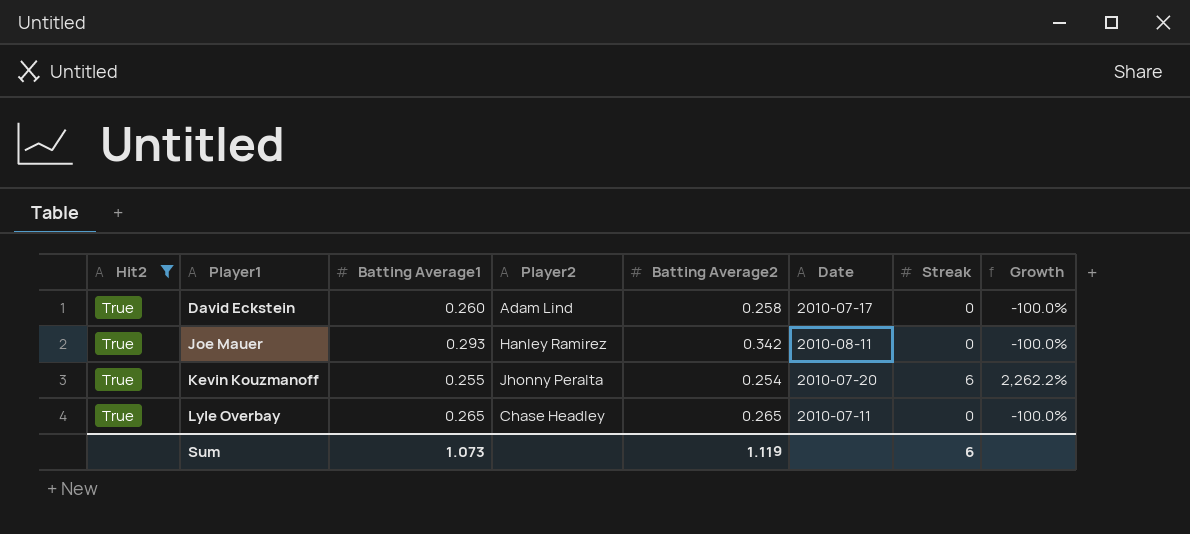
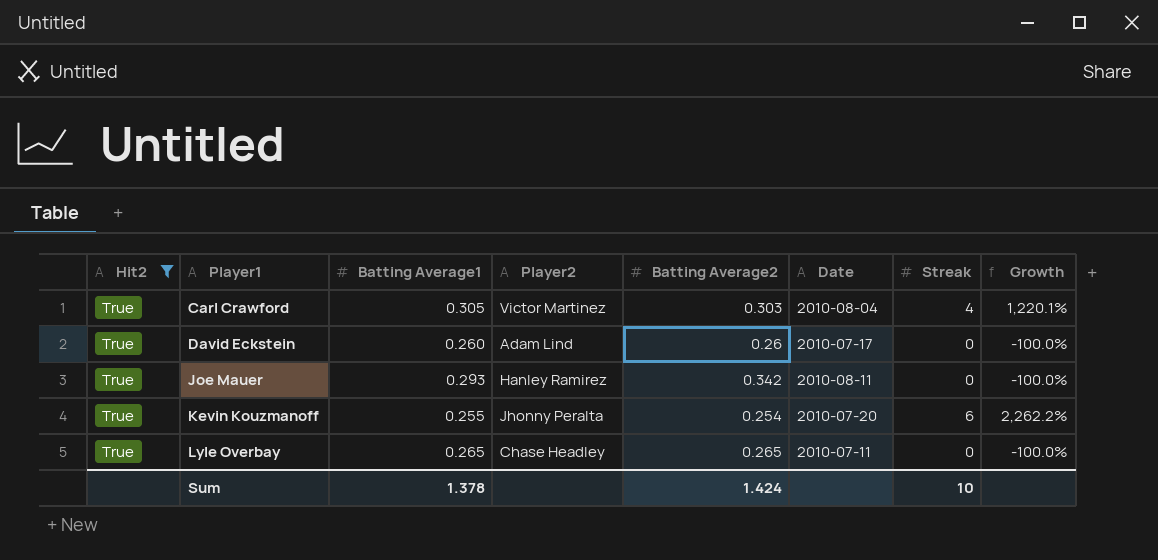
row Carl Crawford: none -> True | 0.305 | Victor Martinez | 0.303 | 2010-08-04 | 4 | 1,220.1%
David Eckstein | Batting Average2: 0.258 -> 0.26
Sum | Batting Average1: 1.073 -> 1.378
Sum | Batting Average2: 1.119 -> 1.424
Sum | Streak: 6 -> 10

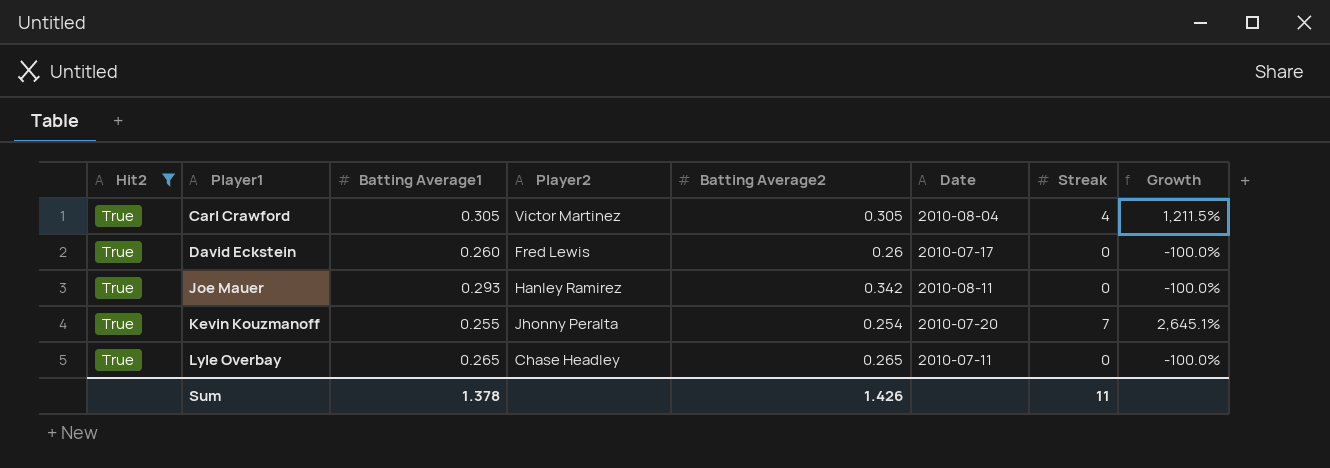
column Growth | formula: ([Streak] - [Batting Average2]) / [Batting Average2] -> ([Streak] - [Batting Average1]) / [Batting Average1]
Carl Crawford | Batting Average2: 0.303 -> 0.305
David Eckstein | Player2: Adam Lind -> Fred Lewis
Kevin Kouzmanoff | Streak: 6 -> 7
Sum | Batting Average2: 1.424 -> 1.426
Sum | Streak: 10 -> 11

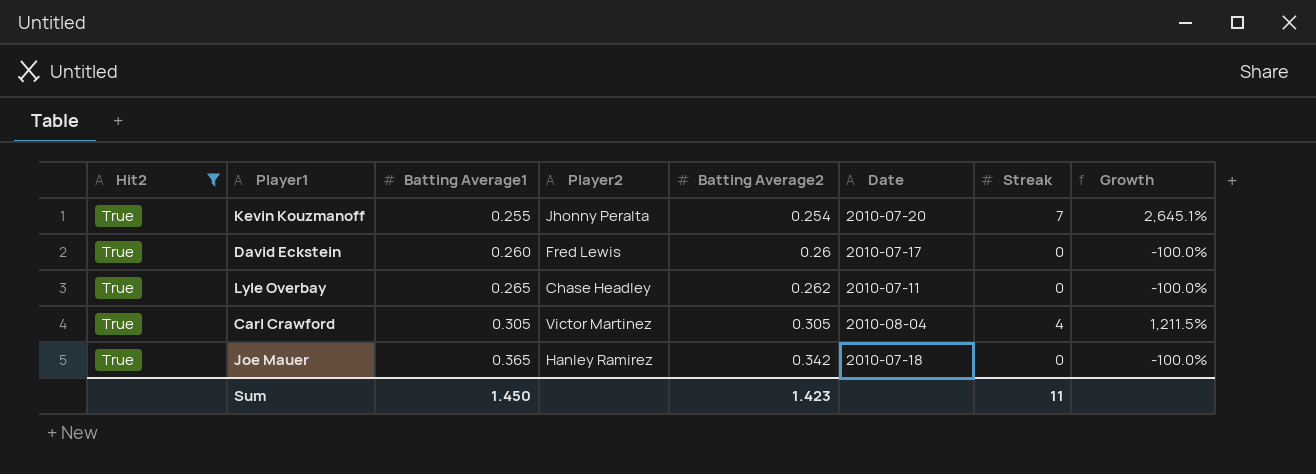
row order: Player1 ascending -> Batting Average1 ascending
Lyle Overbay | Batting Average2: 0.265 -> 0.262
Joe Mauer | Batting Average1: 0.293 -> 0.365
Joe Mauer | Date: 2010-08-11 -> 2010-07-18
Sum | Batting Average1: 1.378 -> 1.450
Sum | Batting Average2: 1.426 -> 1.423

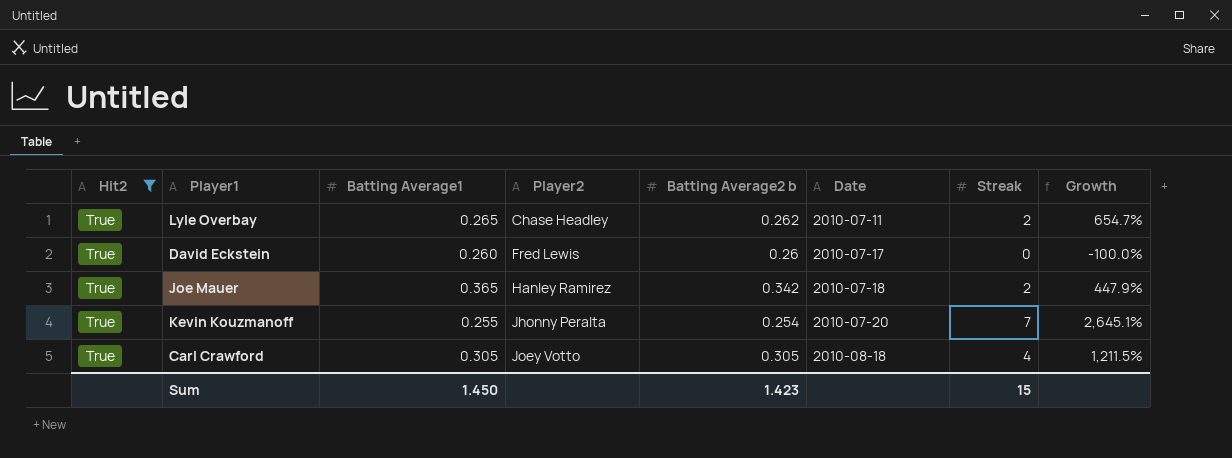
row order: Batting Average1 ascending -> Player2 ascending
column name: Batting Average2 -> Batting Average2 b
Lyle Overbay | Streak: 0 -> 2
Lyle Overbay | Growth: -100.0% -> 654.7%
Joe Mauer | Streak: 0 -> 2
Joe Mauer | Growth: -100.0% -> 447.9%
Carl Crawford | Player2: Victor Martinez -> Joey Votto
Carl Crawford | Date: 2010-08-04 -> 2010-08-18
Sum | Streak: 11 -> 15

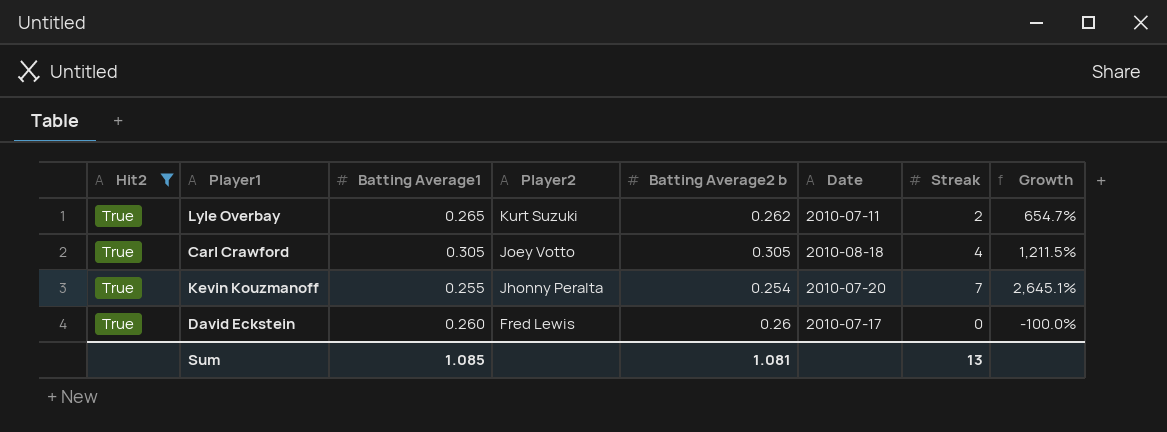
row order: Player2 ascending -> Player2 descending
row Joe Mauer: True | 0.365 | Hanley Ramirez | 0.342 | 2010-07-18 | 2 | 447.9% -> none
Lyle Overbay | Player2: Chase Headley -> Kurt Suzuki
Sum | Batting Average1: 1.450 -> 1.085
Sum | Batting Average2 b: 1.423 -> 1.081
Sum | Streak: 15 -> 13

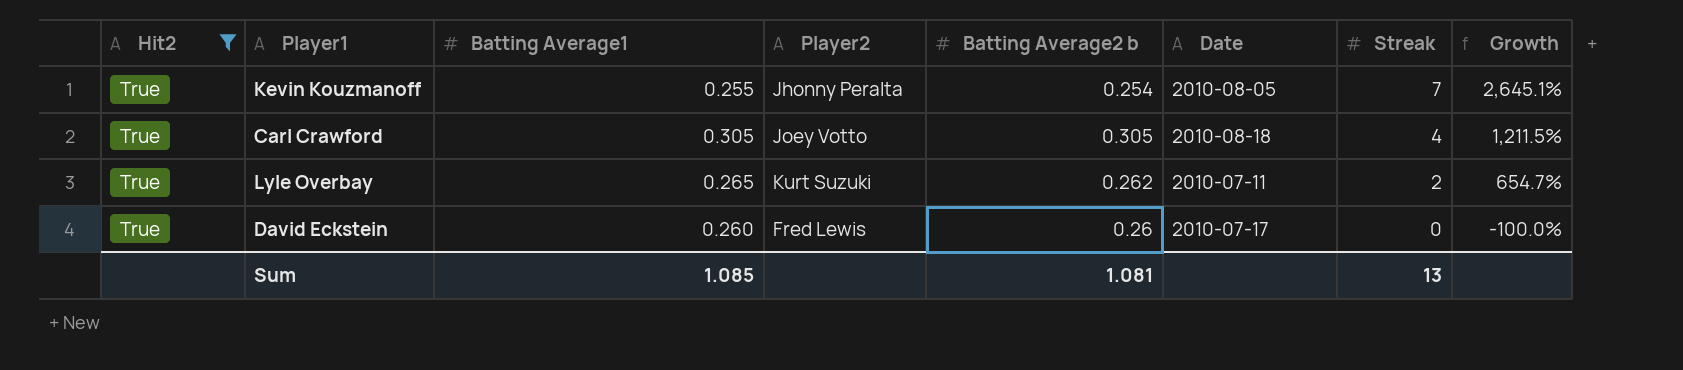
row order: Player2 descending -> Streak descending
Kevin Kouzmanoff | Date: 2010-07-20 -> 2010-08-05

